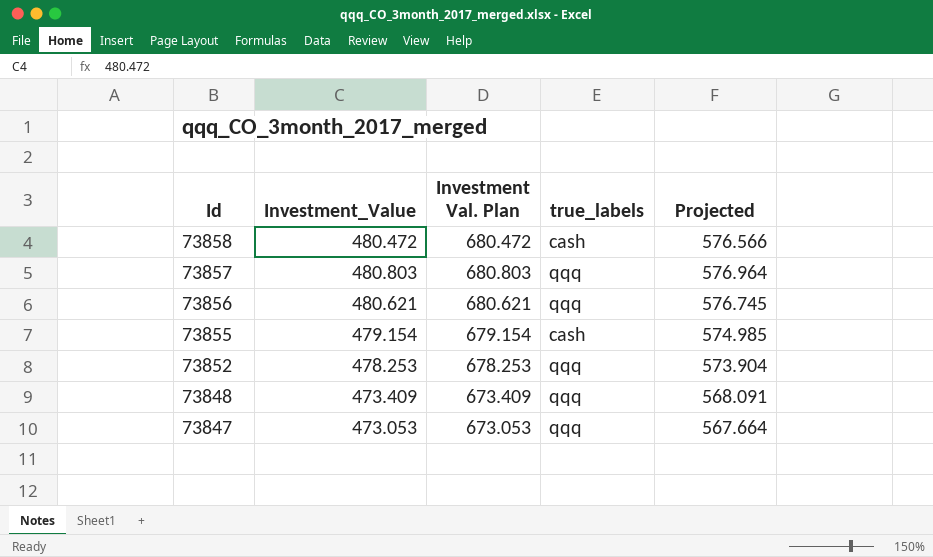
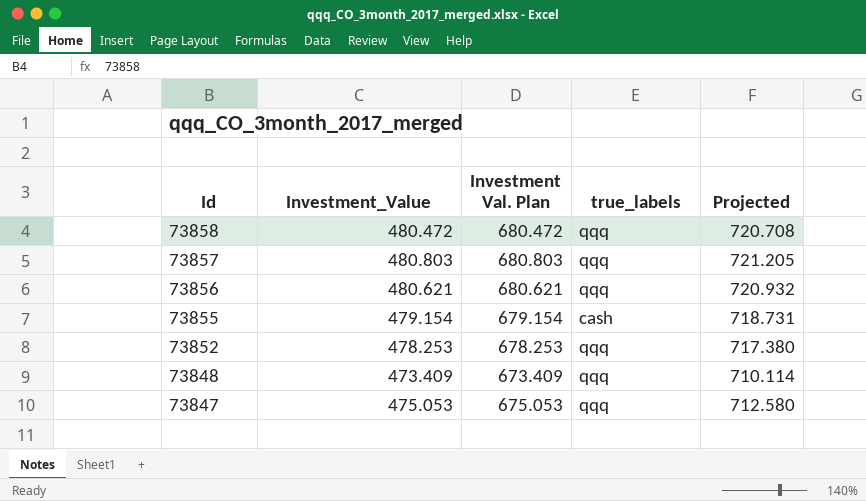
column Projected | formula: [Investment_Value] * 1.2 -> [Investment_Value] * 1.5
73858 | true_labels: cash -> qqq
73847 | Investment_Value: 473.053 -> 475.053
73847 | Investment Val. Plan: 673.053 -> 675.053

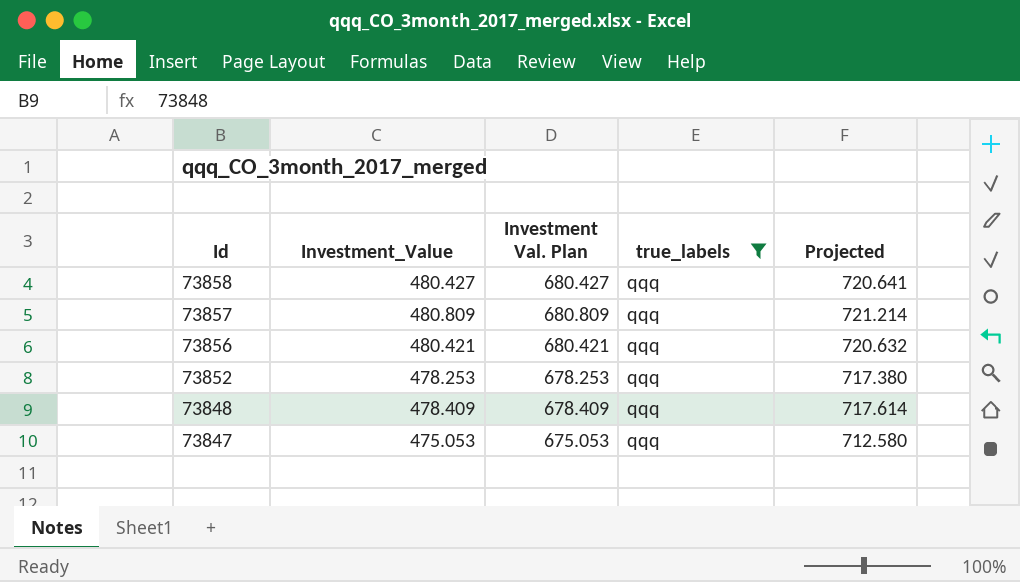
filter: none -> true_labels = qqq
73858 | Investment_Value: 480.472 -> 480.427
73858 | Investment Val. Plan: 680.472 -> 680.427
73858 | Projected: 720.708 -> 720.641
73857 | Investment_Value: 480.803 -> 480.809
73857 | Investment Val. Plan: 680.803 -> 680.809
73857 | Projected: 721.205 -> 721.214
73856 | Investment_Value: 480.621 -> 480.421
73856 | Investment Val. Plan: 680.621 -> 680.421
73856 | Projected: 720.932 -> 720.632
73848 | Investment_Value: 473.409 -> 478.409
73848 | Investment Val. Plan: 673.409 -> 678.409
73848 | Projected: 710.114 -> 717.614

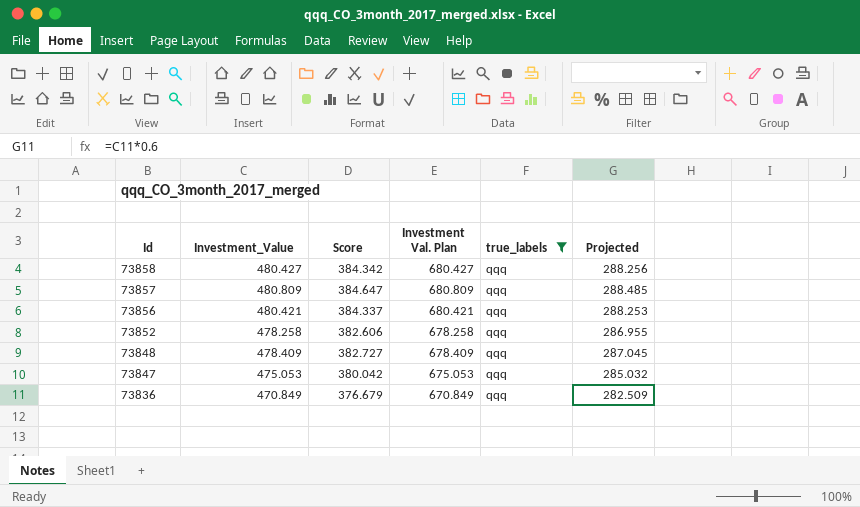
column Score | formula: none -> [Investment_Value] * 0.8
column Projected | formula: [Investment_Value] * 1.5 -> [Investment_Value] * 0.6
73852 | Investment_Value: 478.253 -> 478.258
73852 | Investment Val. Plan: 678.253 -> 678.258
row 73836: none -> 470.849 | 376.679 | 670.849 | qqq | 282.509

